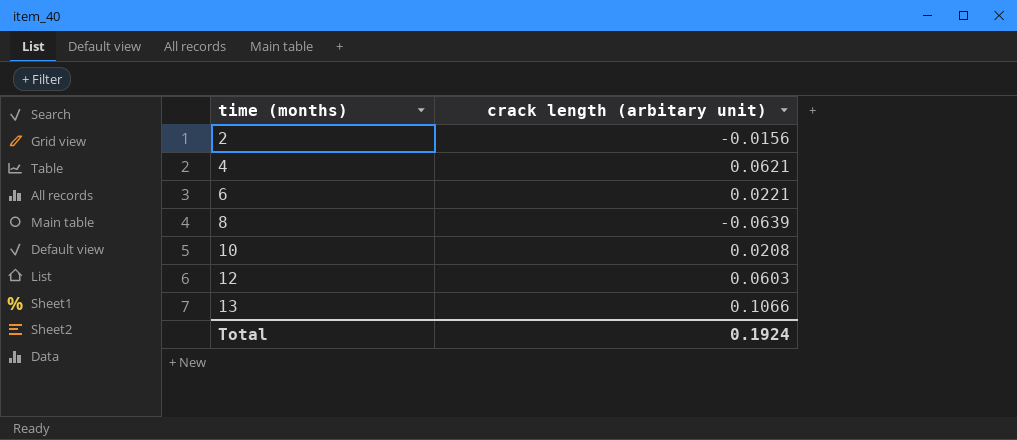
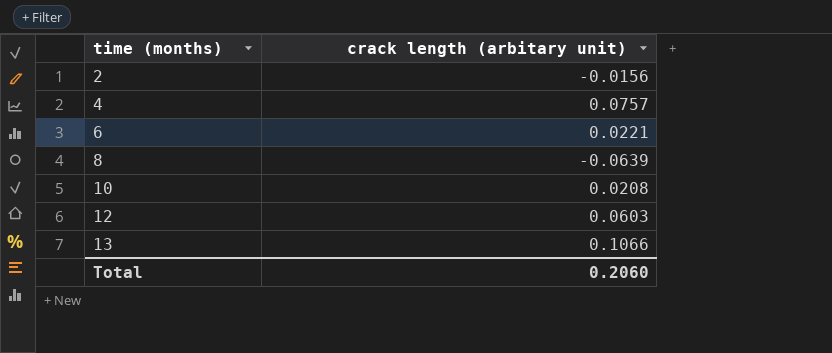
4 | crack length (arbitary unit): 0.0621 -> 0.0757
Total | crack length (arbitary unit): 0.1924 -> 0.2060

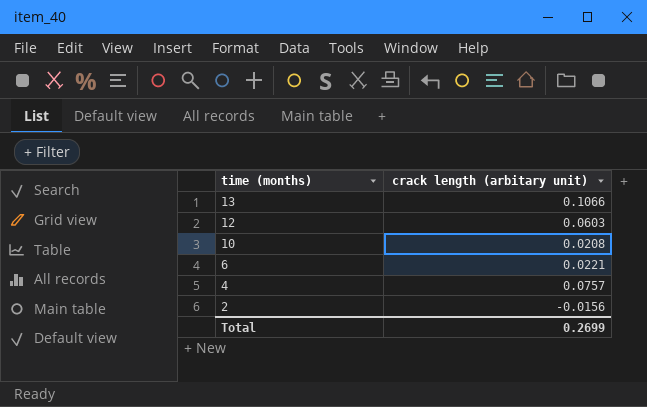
row order: time (months) ascending -> time (months) descending
row 8: -0.0639 -> none
Total | crack length (arbitary unit): 0.2060 -> 0.2699

